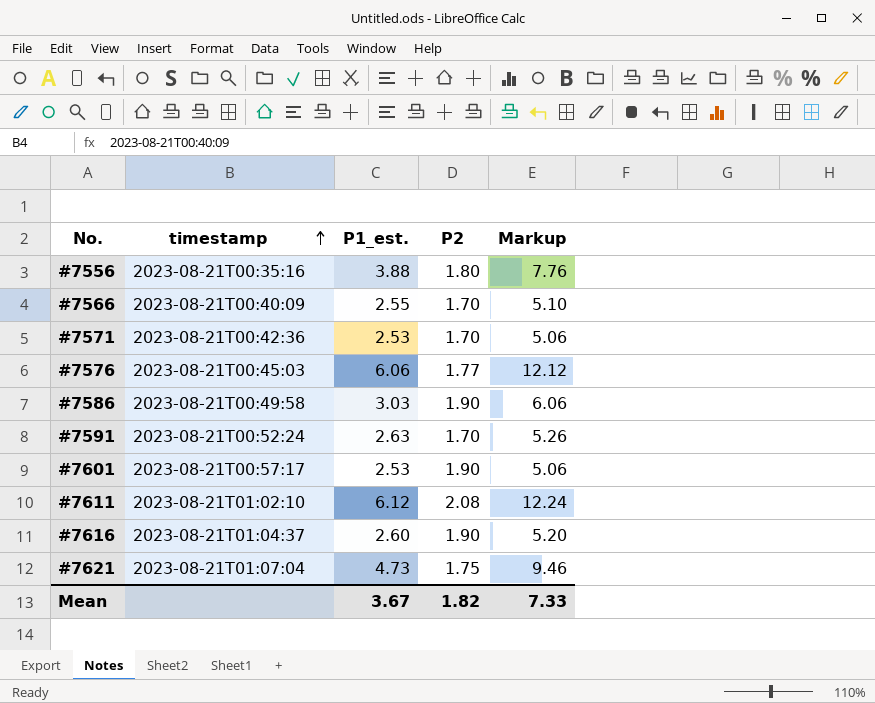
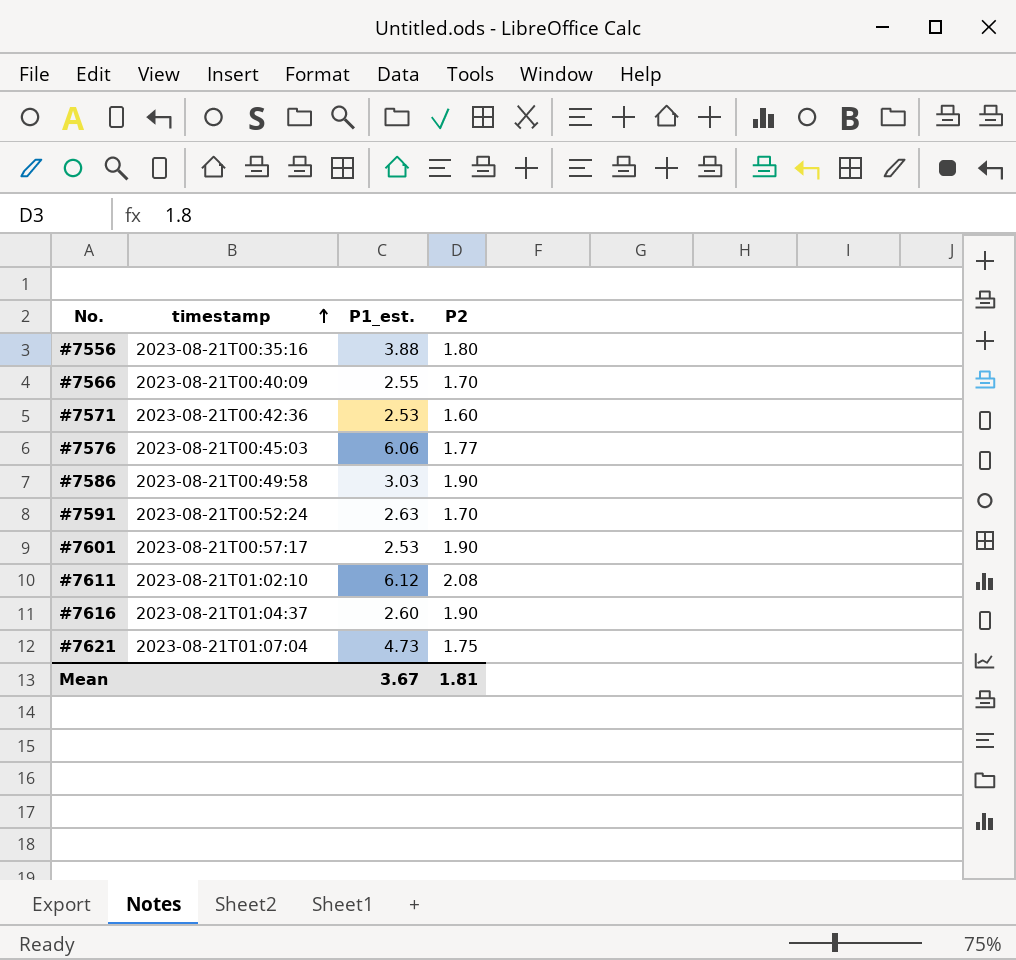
column Markup | formula: [P1_est.] * 2 -> none
#7571 | P2: 1.70 -> 1.60
Mean | P2: 1.82 -> 1.81

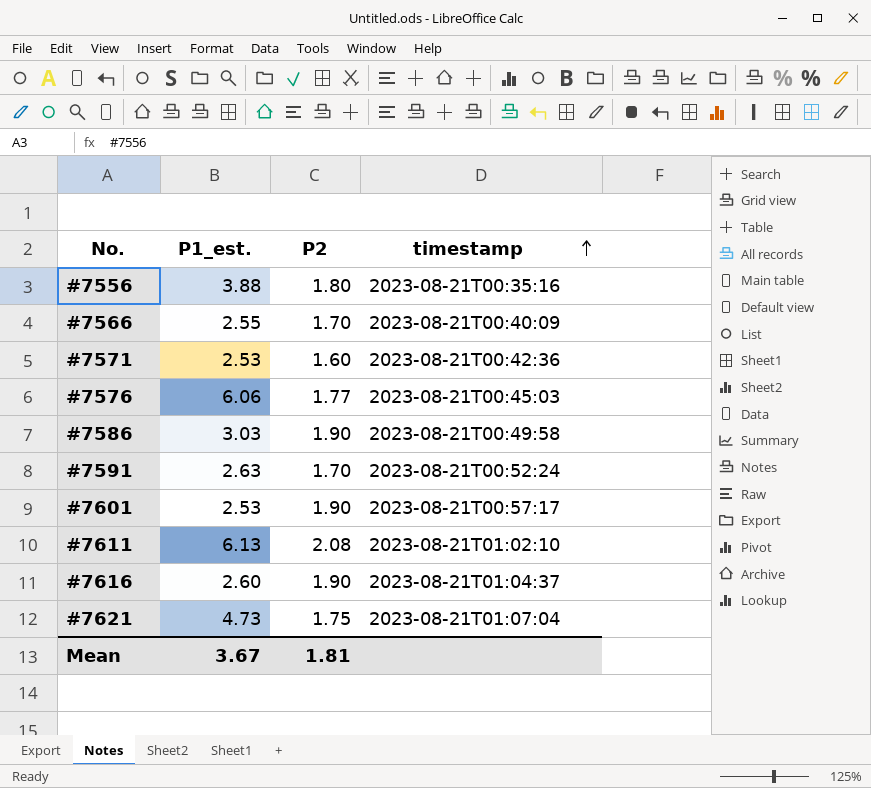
column timestamp | position: 2 -> 4
#7611 | P1_est.: 6.12 -> 6.13

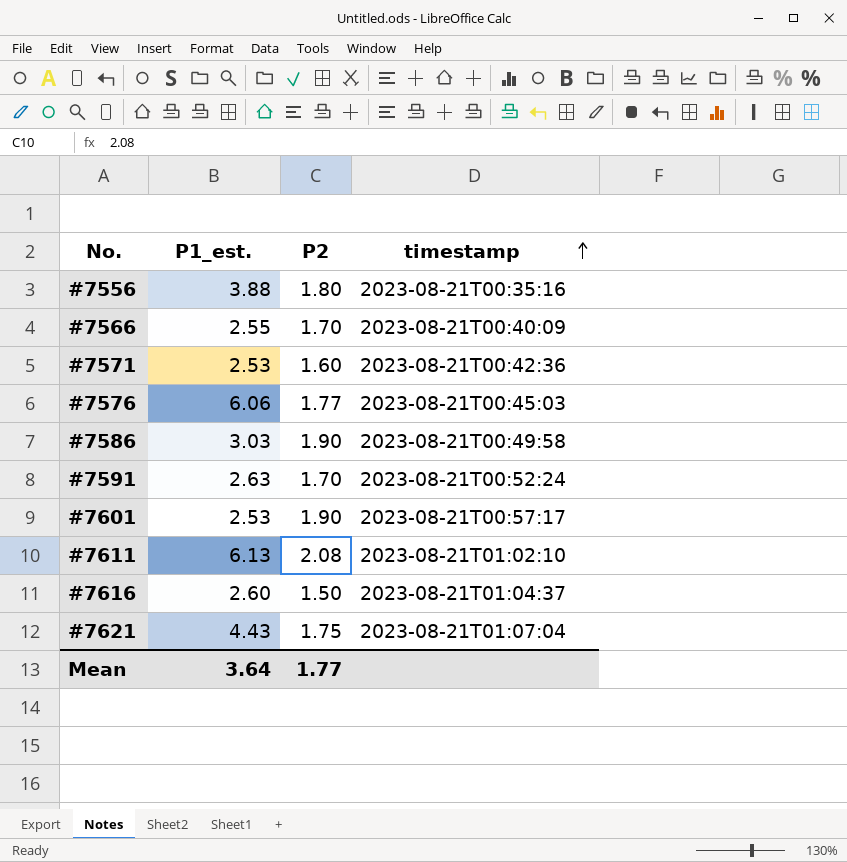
#7616 | P2: 1.90 -> 1.50
#7621 | P1_est.: 4.73 -> 4.43
Mean | P1_est.: 3.67 -> 3.64
Mean | P2: 1.81 -> 1.77

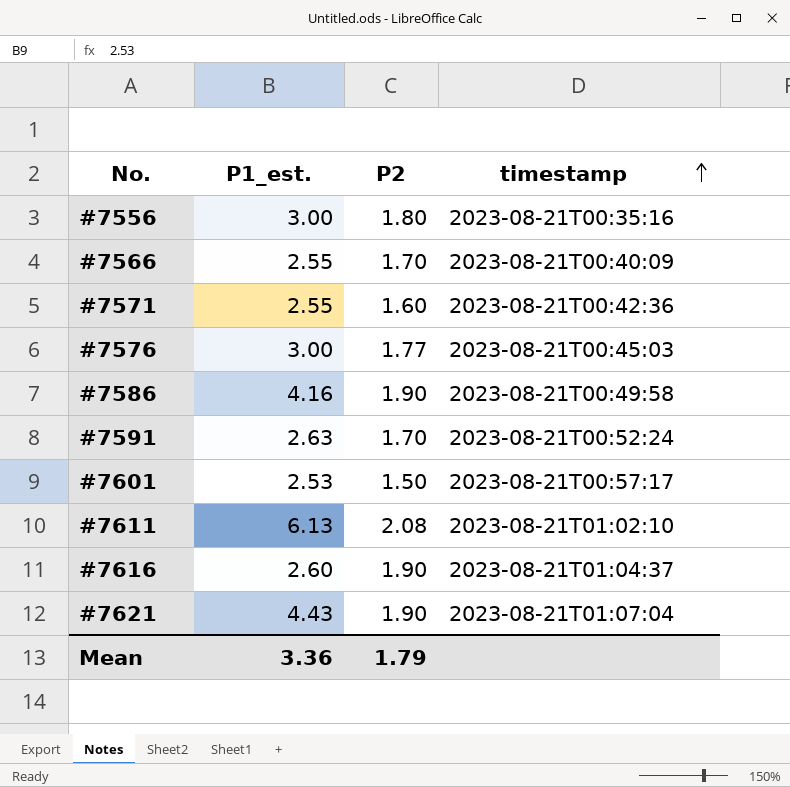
#7556 | P1_est.: 3.88 -> 3.00
#7571 | P1_est.: 2.53 -> 2.55
#7576 | P1_est.: 6.06 -> 3.00
#7586 | P1_est.: 3.03 -> 4.16
#7601 | P2: 1.90 -> 1.50
#7616 | P2: 1.50 -> 1.90
#7621 | P2: 1.75 -> 1.90
Mean | P1_est.: 3.64 -> 3.36
Mean | P2: 1.77 -> 1.79

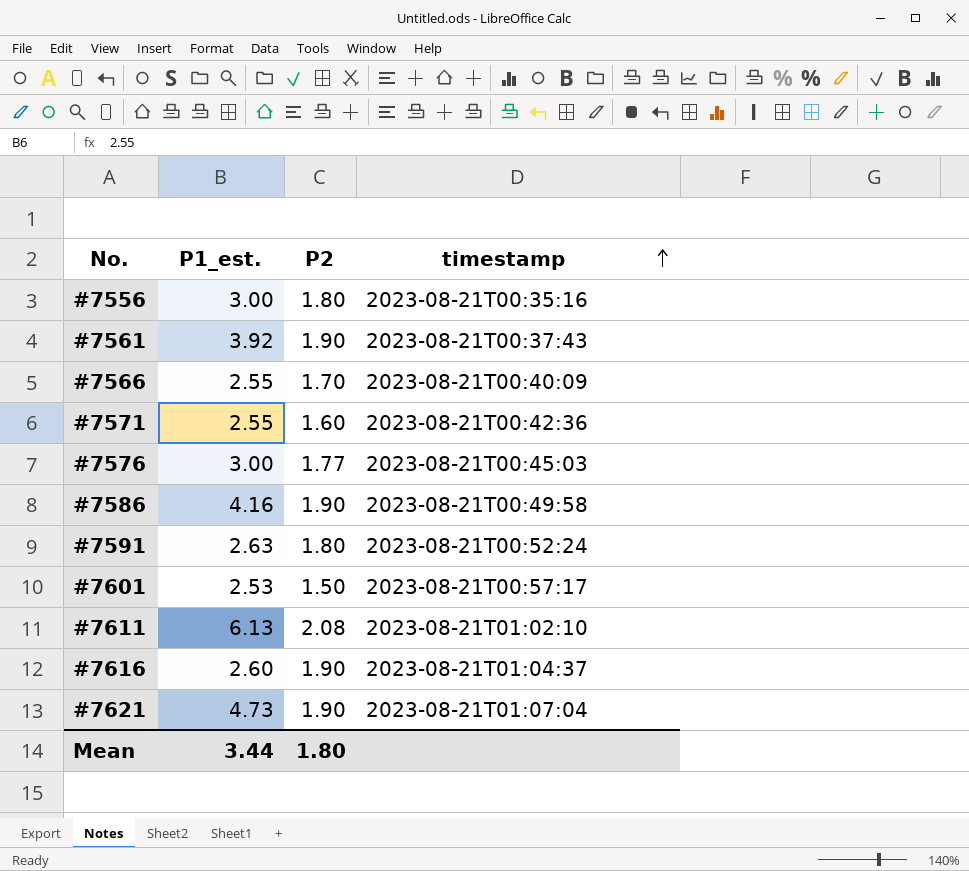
row #7561: none -> 3.92 | 1.90 | 2023-08-21T00:37:43
#7591 | P2: 1.70 -> 1.80
#7621 | P1_est.: 4.43 -> 4.73
Mean | P1_est.: 3.36 -> 3.44
Mean | P2: 1.79 -> 1.80

